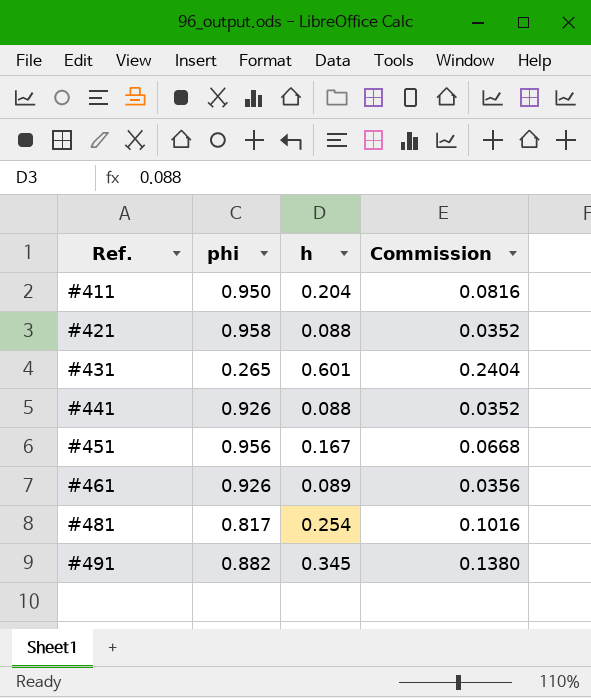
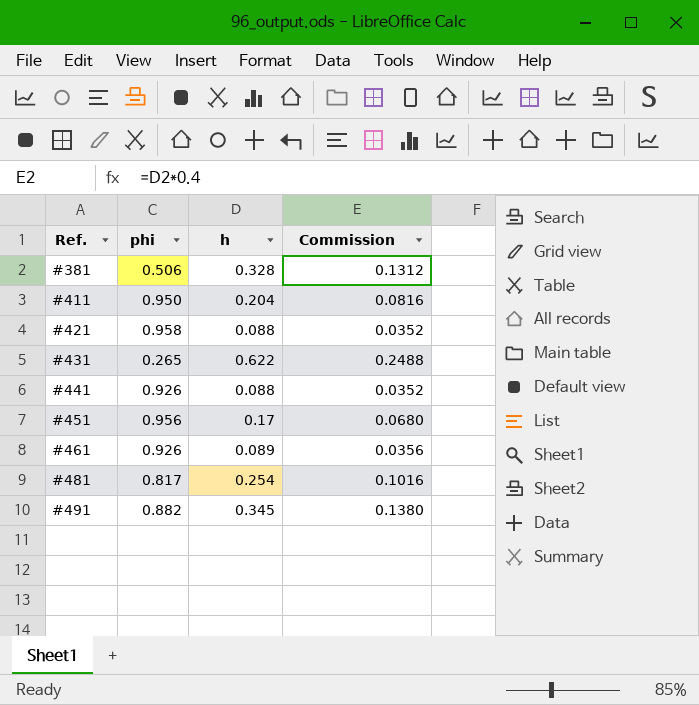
row #381: none -> 0.506 | 0.328 | 0.1312
#431 | h: 0.601 -> 0.622
#431 | Commission: 0.2404 -> 0.2488
#451 | h: 0.167 -> 0.17
#451 | Commission: 0.0668 -> 0.0680

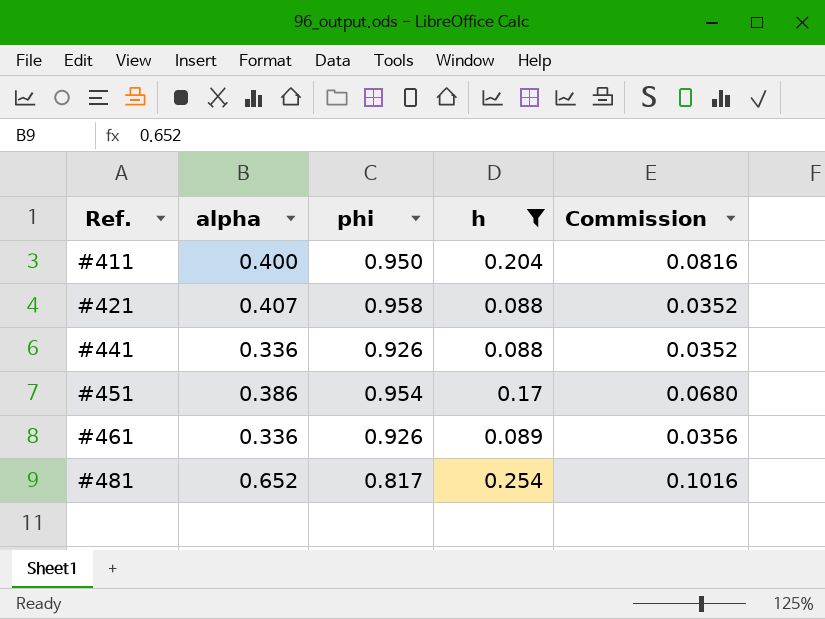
filter: none -> h <= 0.254
column alpha | position: none -> 2
#451 | phi: 0.956 -> 0.954

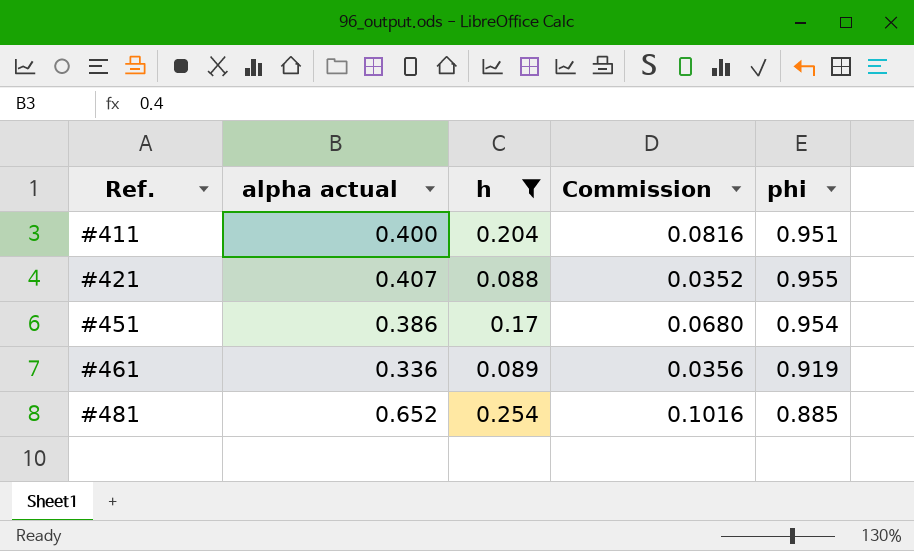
column name: alpha -> alpha actual
column phi | position: 3 -> 5
row #441: 0.336 | 0.926 | 0.088 | 0.0352 -> none
#411 | phi: 0.950 -> 0.951
#421 | phi: 0.958 -> 0.955
#461 | phi: 0.926 -> 0.919
#481 | phi: 0.817 -> 0.885

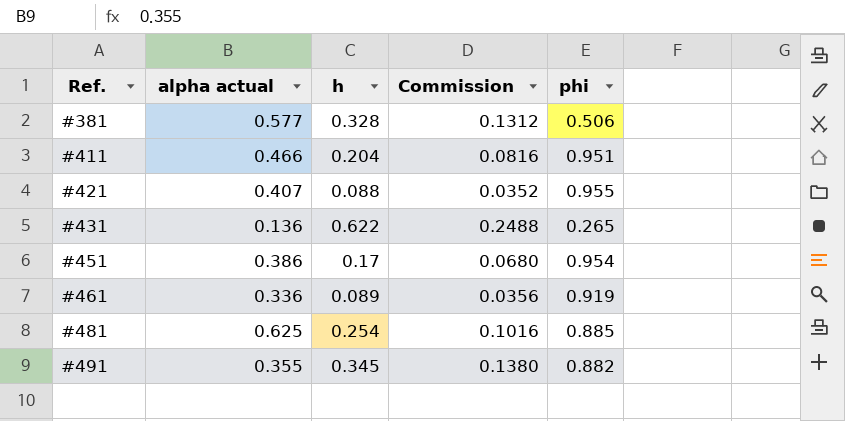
filter: h <= 0.254 -> none
#411 | alpha actual: 0.400 -> 0.466
#481 | alpha actual: 0.652 -> 0.625

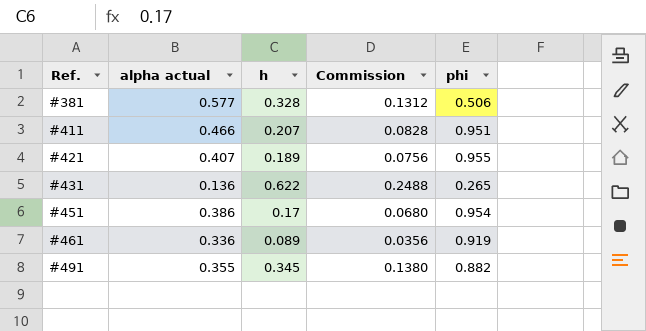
row #481: 0.625 | 0.254 | 0.1016 | 0.885 -> none
#411 | h: 0.204 -> 0.207
#411 | Commission: 0.0816 -> 0.0828
#421 | h: 0.088 -> 0.189
#421 | Commission: 0.0352 -> 0.0756

